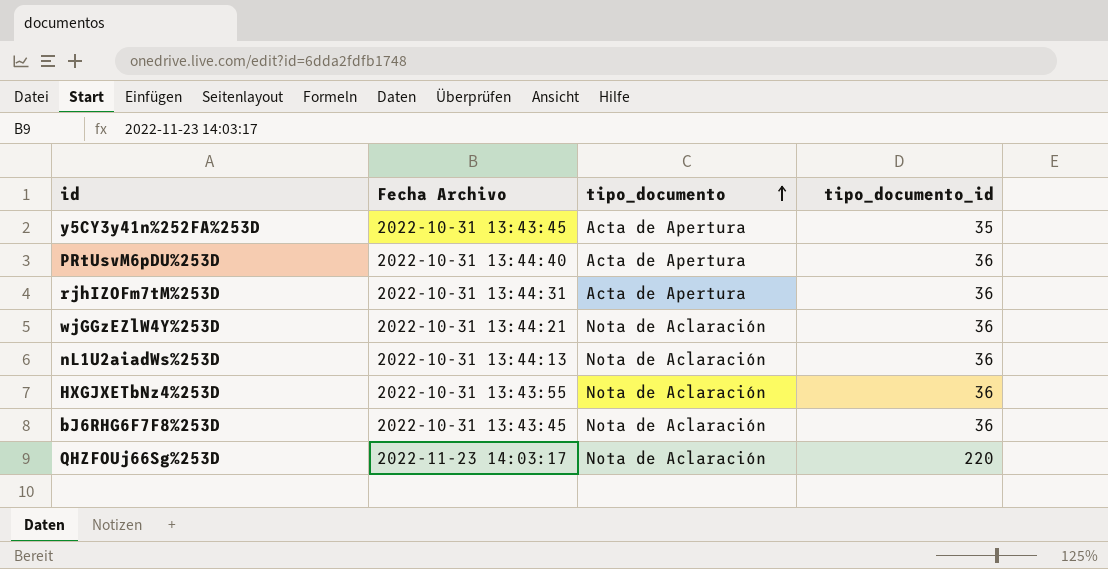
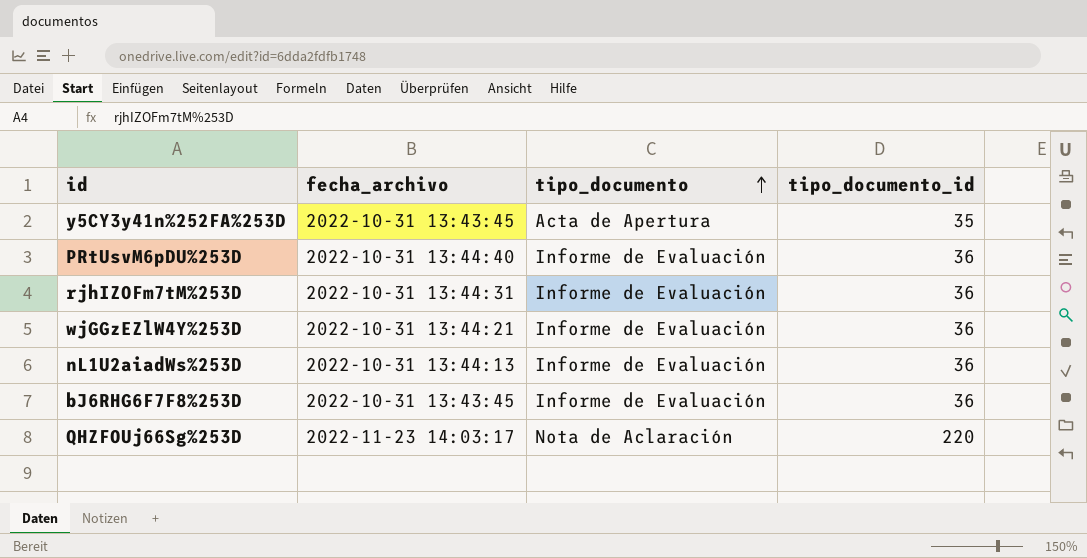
column name: Fecha Archivo -> fecha_archivo
row HXGJXETbNz4%253D: 2022-10-31 13:43:55 | Nota de Aclaración | 36 -> none
PRtUsvM6pDU%253D | tipo_documento: Acta de Apertura -> Informe de Evaluación
rjhIZOFm7tM%253D | tipo_documento: Acta de Apertura -> Informe de Evaluación
wjGGzEZlW4Y%253D | tipo_documento: Nota de Aclaración -> Informe de Evaluación
nL1U2aiadWs%253D | tipo_documento: Nota de Aclaración -> Informe de Evaluación
bJ6RHG6F7F8%253D | tipo_documento: Nota de Aclaración -> Informe de Evaluación

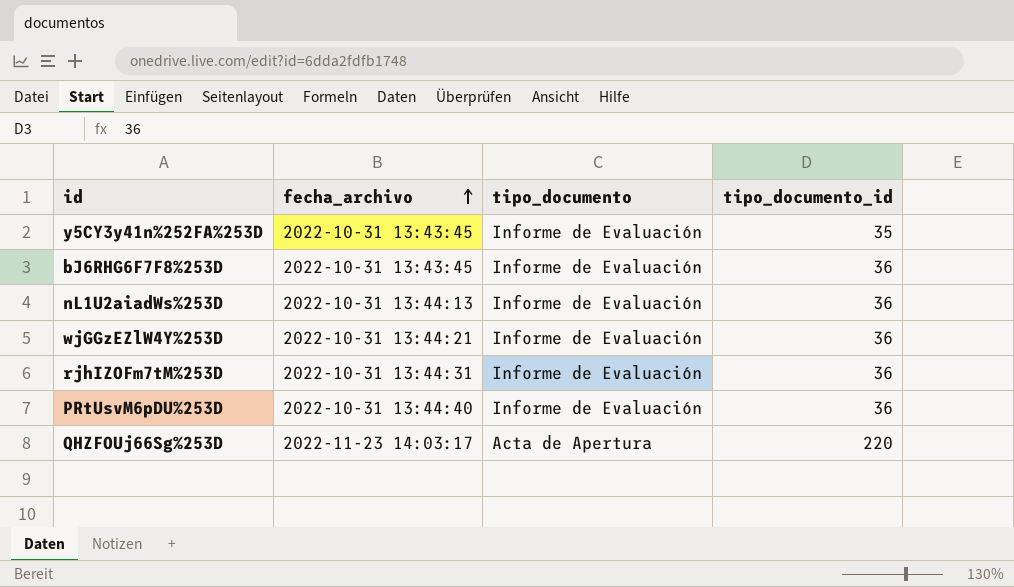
row order: tipo_documento ascending -> fecha_archivo ascending
y5CY3y41n%252FA%253D | tipo_documento: Acta de Apertura -> Informe de Evaluación
QHZFOUj66Sg%253D | tipo_documento: Nota de Aclaración -> Acta de Apertura

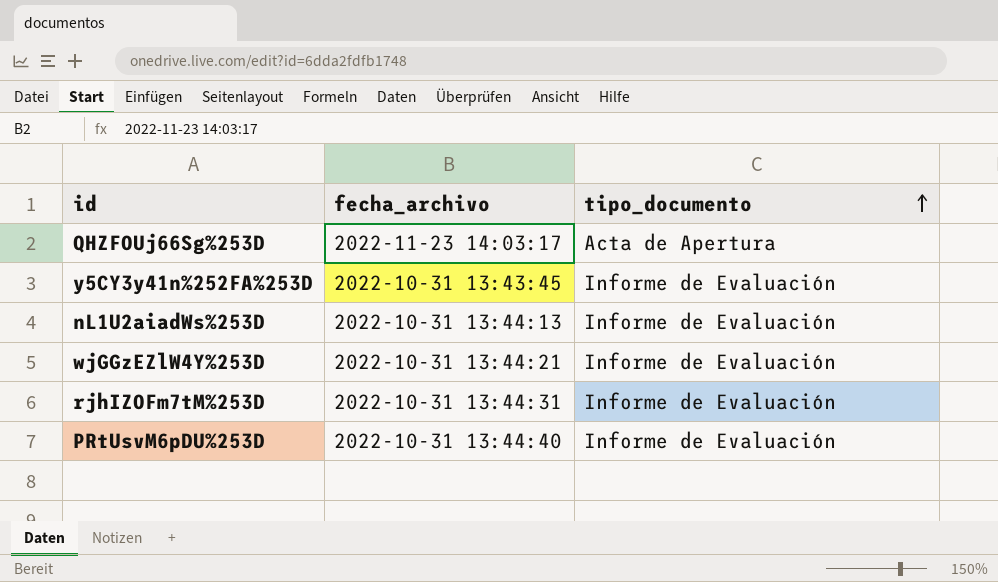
row order: fecha_archivo ascending -> tipo_documento ascending
column tipo_documento_id | position: 4 -> none
row bJ6RHG6F7F8%253D: 2022-10-31 13:43:45 | Informe de Evaluación | 36 -> none

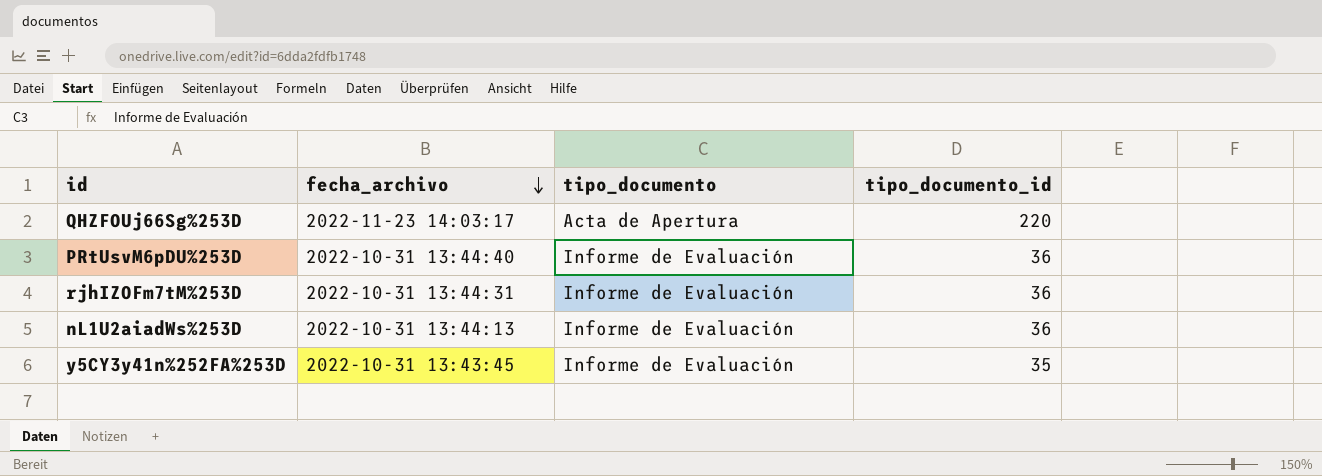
row order: tipo_documento ascending -> fecha_archivo descending
column tipo_documento_id | position: none -> 4
row wjGGzEZlW4Y%253D: 2022-10-31 13:44:21 | Informe de Evaluación -> none

